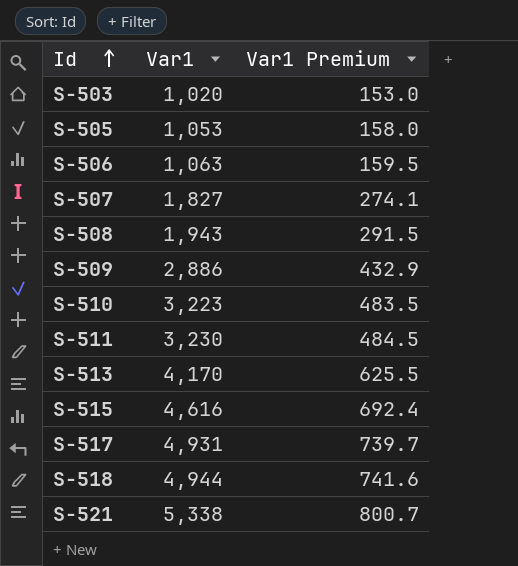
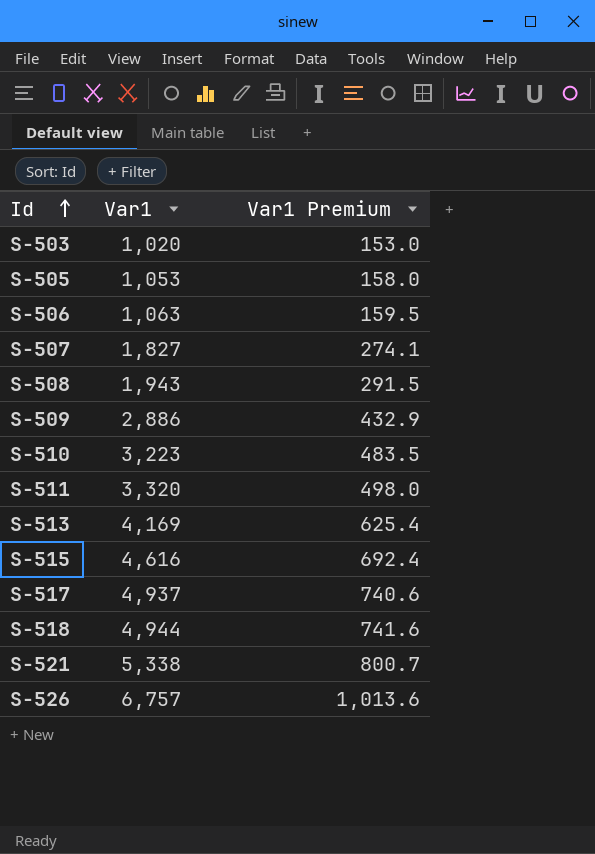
S-511 | Var1: 3,230 -> 3,320
S-511 | Var1 Premium: 484.5 -> 498.0
S-513 | Var1: 4,170 -> 4,169
S-513 | Var1 Premium: 625.5 -> 625.4
S-517 | Var1: 4,931 -> 4,937
S-517 | Var1 Premium: 739.7 -> 740.6
row S-526: none -> 6,757 | 1,013.6

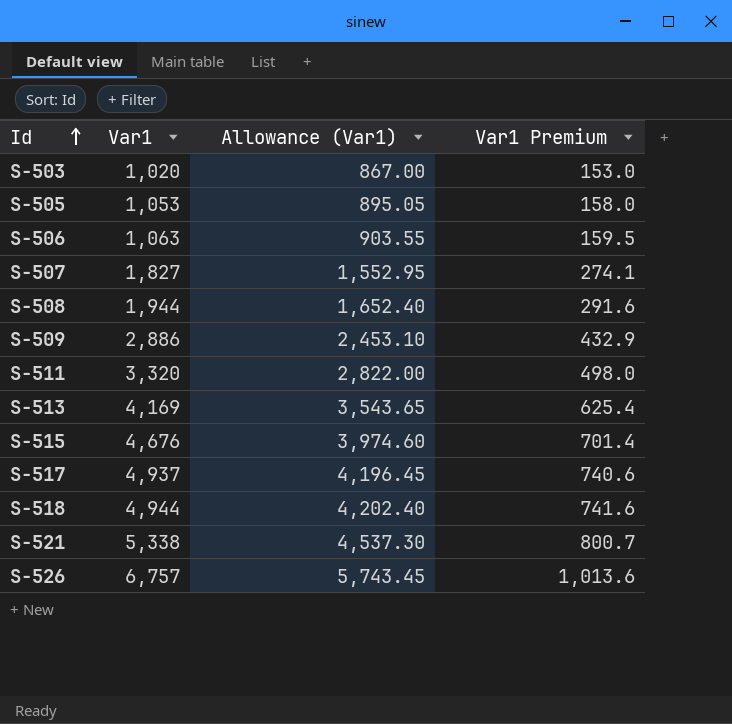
column Allowance (Var1) | formula: none -> [Var1] * 0.85
row S-510: 3,223 | 483.5 -> none
S-508 | Var1: 1,943 -> 1,944
S-508 | Var1 Premium: 291.5 -> 291.6
S-515 | Var1: 4,616 -> 4,676
S-515 | Var1 Premium: 692.4 -> 701.4

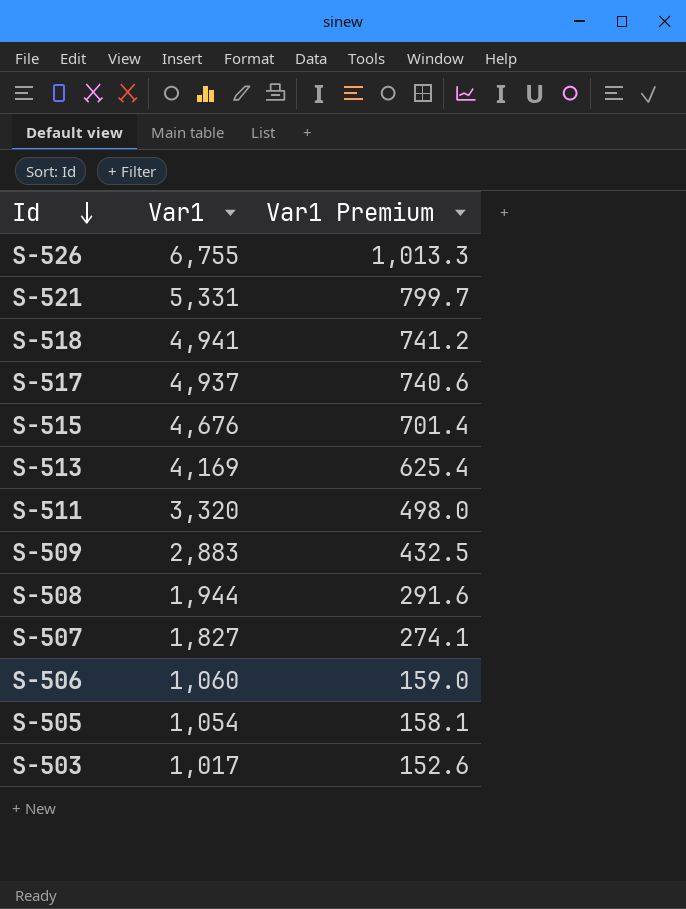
row order: Id ascending -> Id descending
column Allowance (Var1) | formula: [Var1] * 0.85 -> none
S-526 | Var1: 6,757 -> 6,755
S-526 | Var1 Premium: 1,013.6 -> 1,013.3
S-521 | Var1: 5,338 -> 5,331
S-521 | Var1 Premium: 800.7 -> 799.7
S-518 | Var1: 4,944 -> 4,941
S-518 | Var1 Premium: 741.6 -> 741.2
S-509 | Var1: 2,886 -> 2,883
S-509 | Var1 Premium: 432.9 -> 432.5
S-506 | Var1: 1,063 -> 1,060
S-506 | Var1 Premium: 159.5 -> 159.0
S-505 | Var1: 1,053 -> 1,054
S-505 | Var1 Premium: 158.0 -> 158.1
S-503 | Var1: 1,020 -> 1,017
S-503 | Var1 Premium: 153.0 -> 152.6

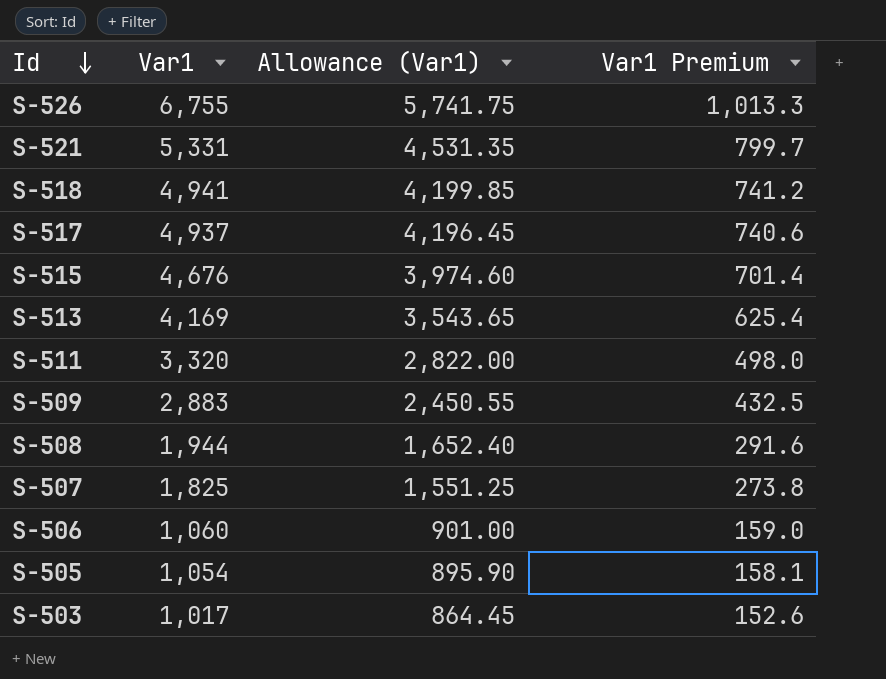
column Allowance (Var1) | formula: none -> [Var1] * 0.85
S-507 | Var1: 1,827 -> 1,825
S-507 | Var1 Premium: 274.1 -> 273.8

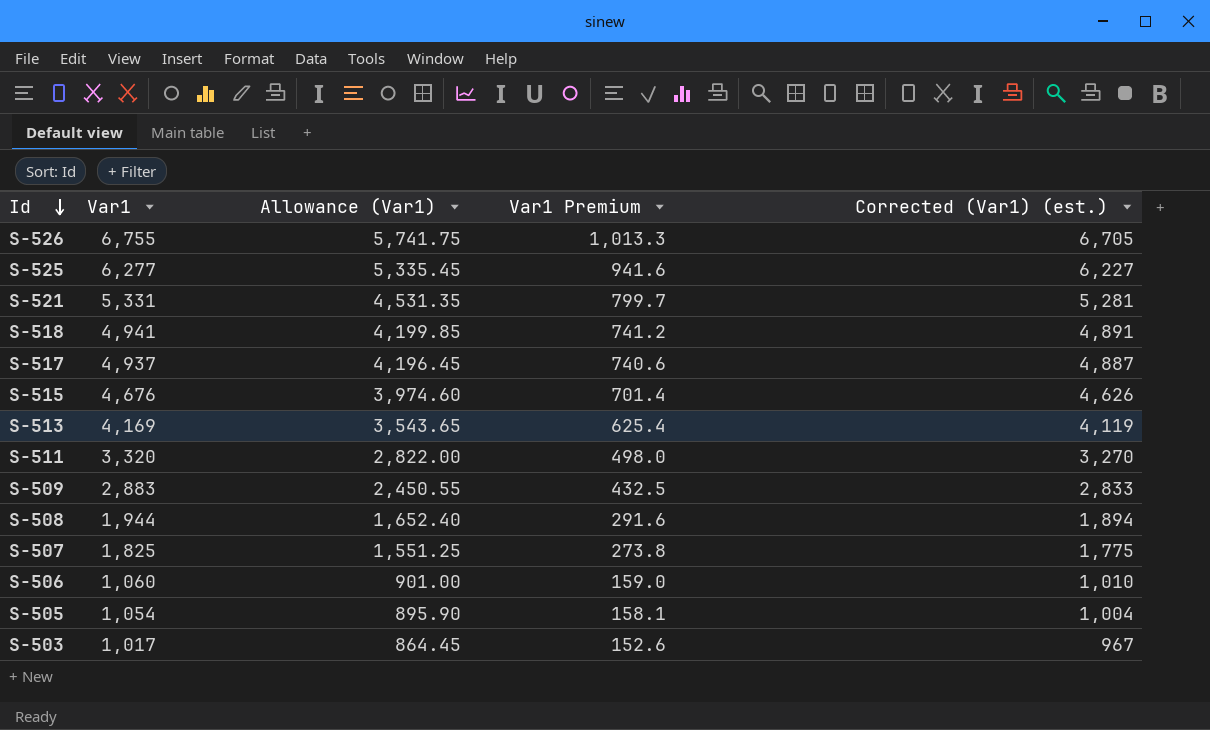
column Corrected (Var1) (est.) | formula: none -> [Var1] - 50
row S-525: none -> 6,277 | 5,335.45 | 941.6 | 6,227

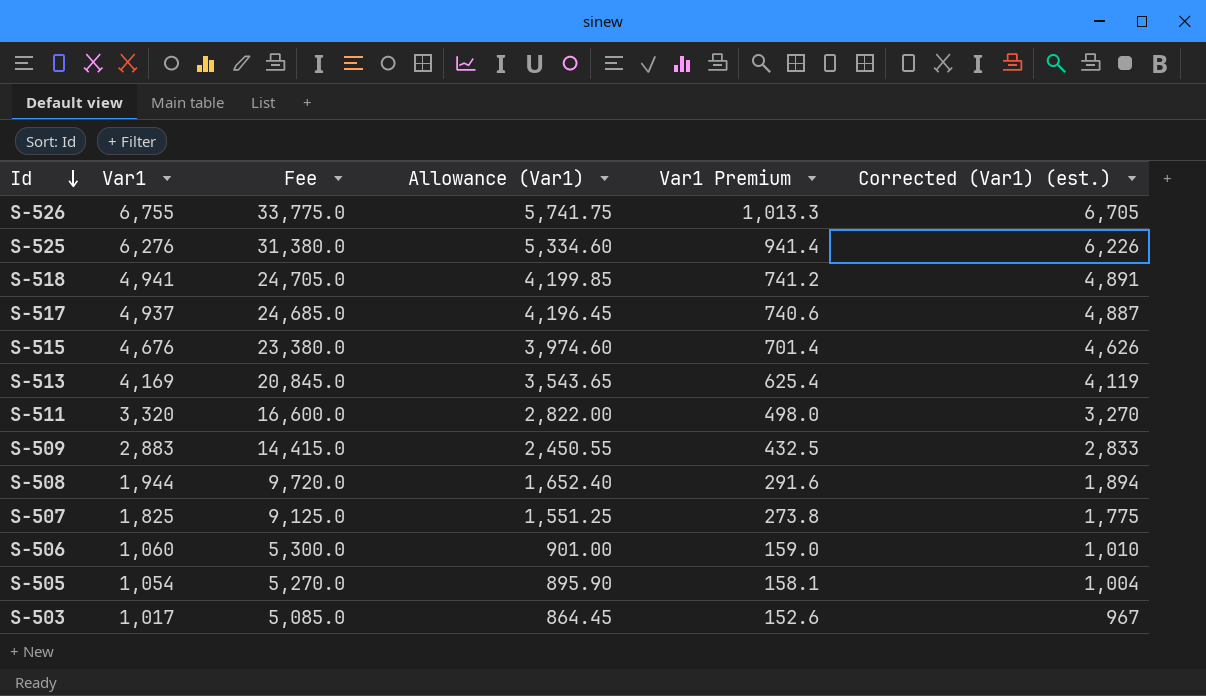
column Fee | formula: none -> [Var1] * 5
row S-521: 5,331 | 4,531.35 | 799.7 | 5,281 -> none
S-525 | Var1: 6,277 -> 6,276
S-525 | Allowance (Var1): 5,335.45 -> 5,334.60
S-525 | Var1 Premium: 941.6 -> 941.4
S-525 | Corrected (Var1) (est.): 6,227 -> 6,226

